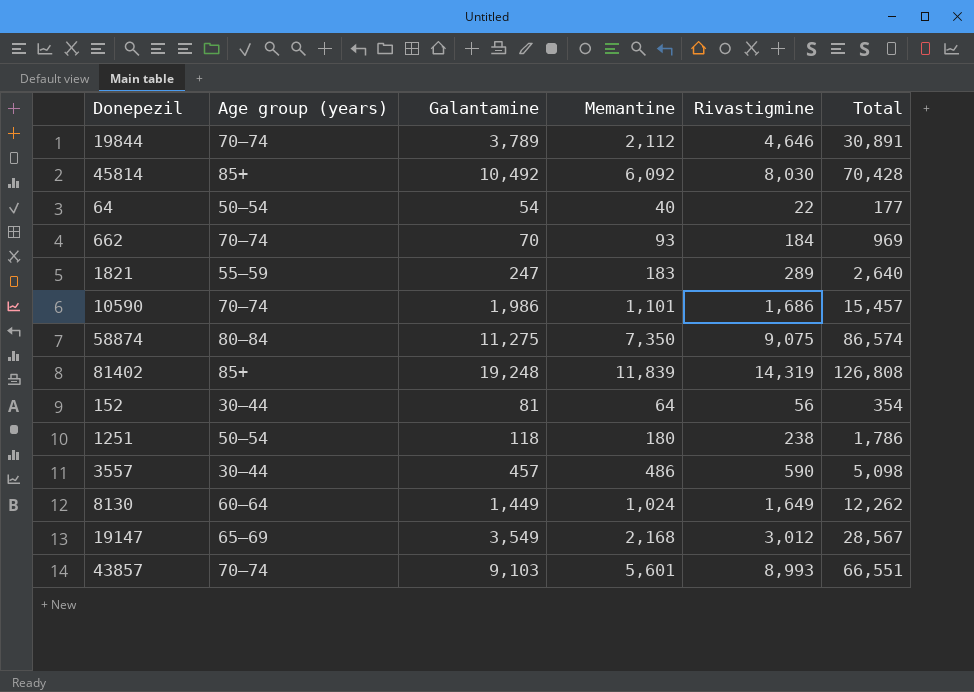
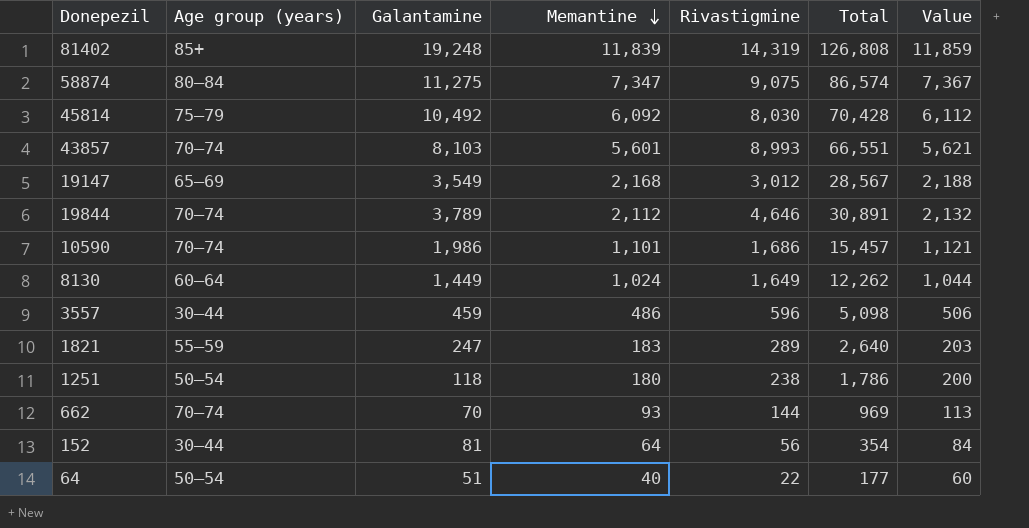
row order: none -> Memantine descending
column Value | formula: none -> [Memantine] + 20
58874 | Memantine: 7,350 -> 7,347
45814 | Age group (years): 85+ -> 75–79
43857 | Galantamine: 9,103 -> 8,103
3557 | Galantamine: 457 -> 459
3557 | Rivastigmine: 590 -> 596
662 | Rivastigmine: 184 -> 144
64 | Galantamine: 54 -> 51

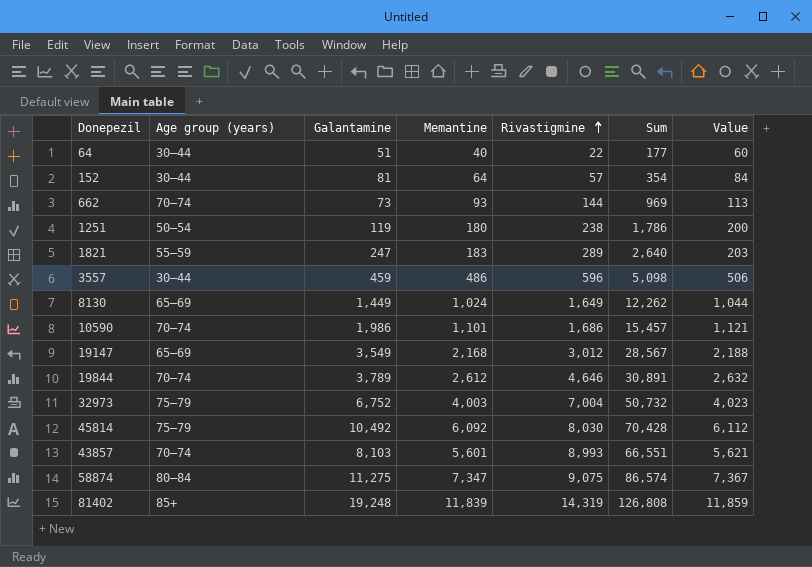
row order: Memantine descending -> Rivastigmine ascending
column name: Total -> Sum
64 | Age group (years): 50–54 -> 30–44
152 | Rivastigmine: 56 -> 57
662 | Galantamine: 70 -> 73
1251 | Galantamine: 118 -> 119
8130 | Age group (years): 60–64 -> 65–69
19844 | Memantine: 2,112 -> 2,612
19844 | Value: 2,132 -> 2,632
row 32973: none -> 75–79 | 6,752 | 4,003 | 7,004 | 50,732 | 4,023

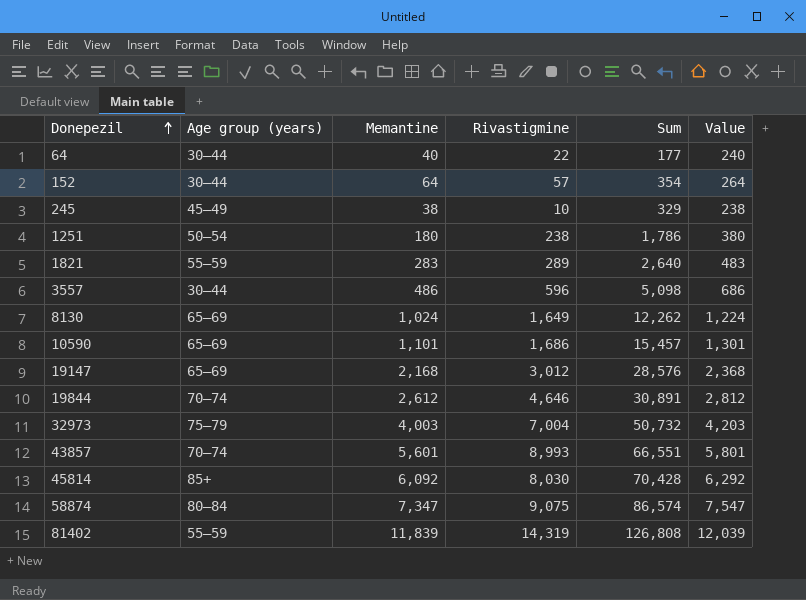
row order: Rivastigmine ascending -> Donepezil ascending
column Galantamine | position: 3 -> none
column Value | formula: [Memantine] + 20 -> [Memantine] + 200
row 662: 70–74 | 73 | 93 | 144 | 969 | 113 -> none
row 245: none -> 45–49 | 38 | 10 | 329 | 238
1821 | Memantine: 183 -> 283
10590 | Age group (years): 70–74 -> 65–69
19147 | Sum: 28,567 -> 28,576
45814 | Age group (years): 75–79 -> 85+
81402 | Age group (years): 85+ -> 55–59

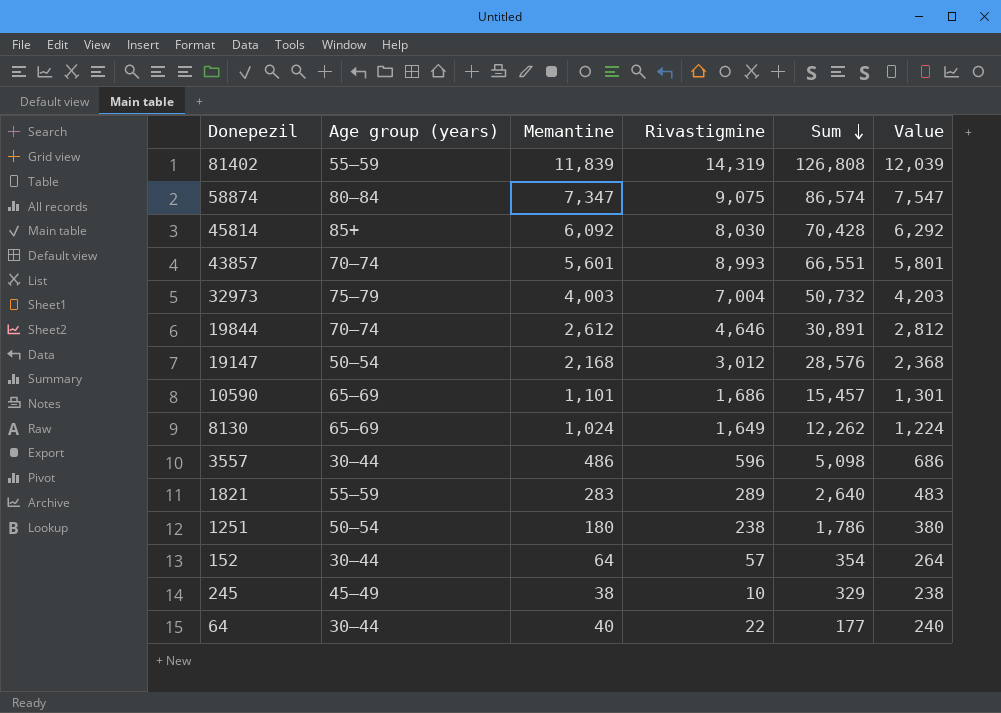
row order: Donepezil ascending -> Sum descending
19147 | Age group (years): 65–69 -> 50–54

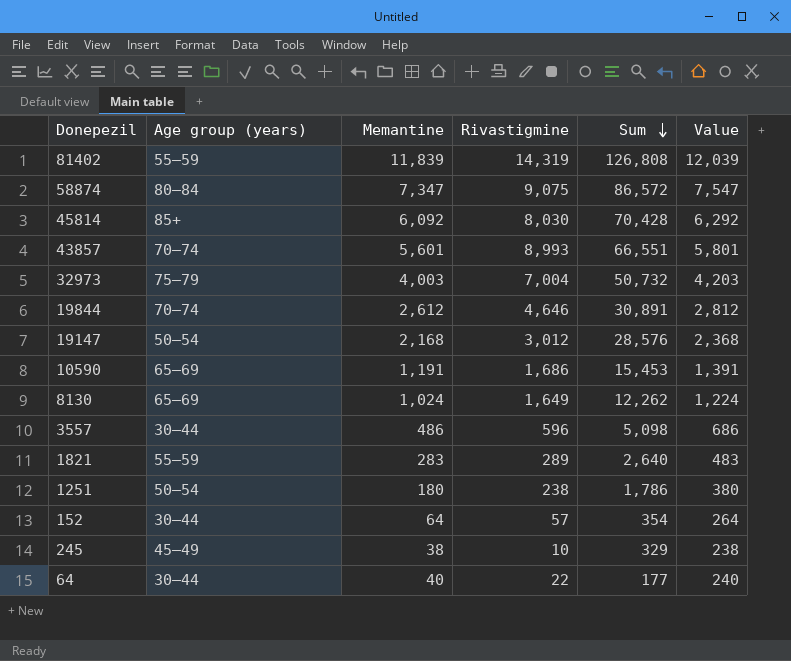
58874 | Sum: 86,574 -> 86,572
10590 | Memantine: 1,101 -> 1,191
10590 | Sum: 15,457 -> 15,453
10590 | Value: 1,301 -> 1,391

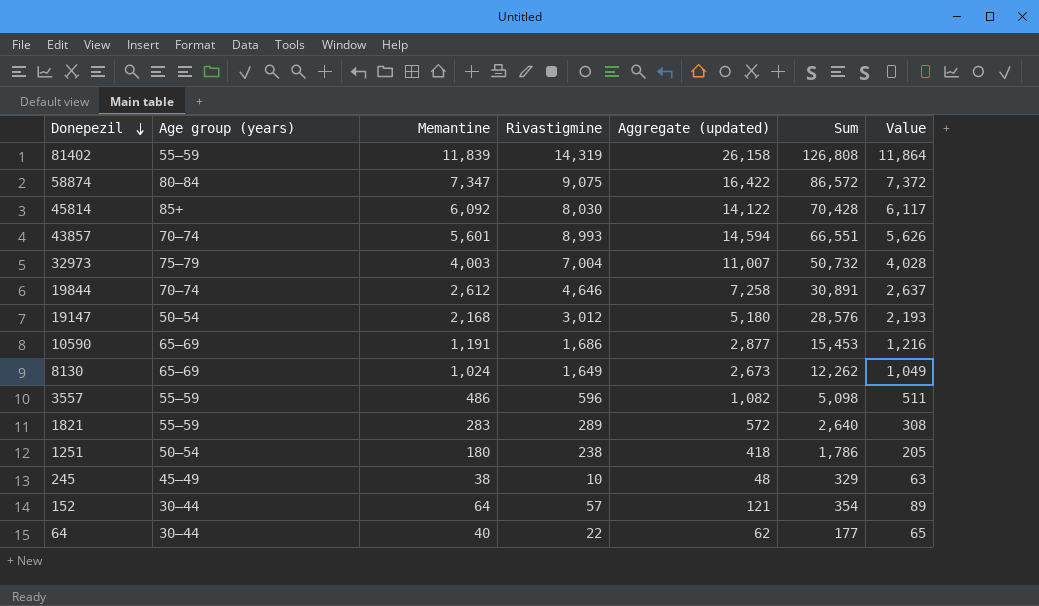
row order: Sum descending -> Donepezil descending
column Aggregate (updated) | formula: none -> [Memantine] + [Rivastigmine]
column Value | formula: [Memantine] + 200 -> [Memantine] + 25
3557 | Age group (years): 30–44 -> 55–59

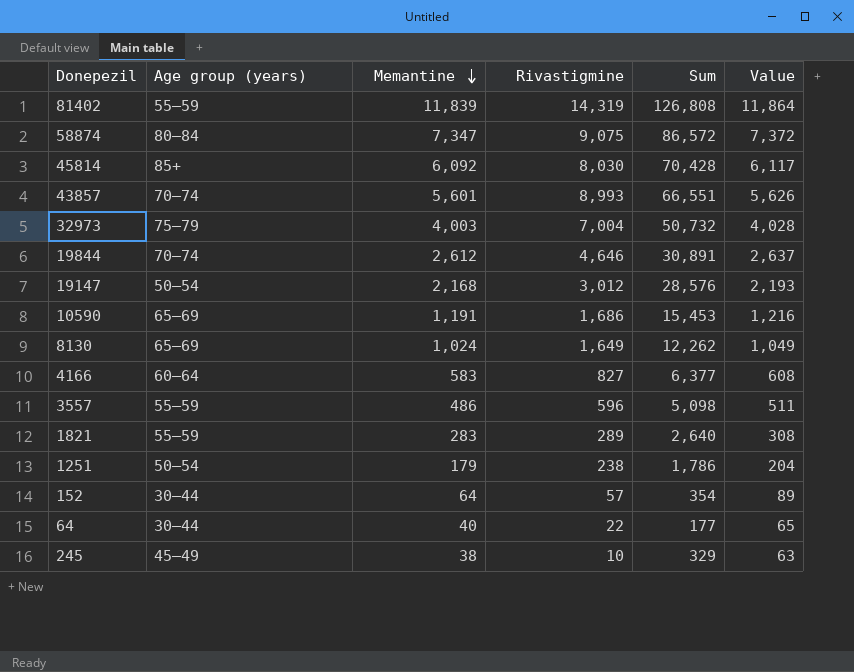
row order: Donepezil descending -> Memantine descending
column Aggregate (updated) | formula: [Memantine] + [Rivastigmine] -> none
row 4166: none -> 60–64 | 583 | 827 | 6,377 | 608
1251 | Memantine: 180 -> 179
1251 | Value: 205 -> 204

